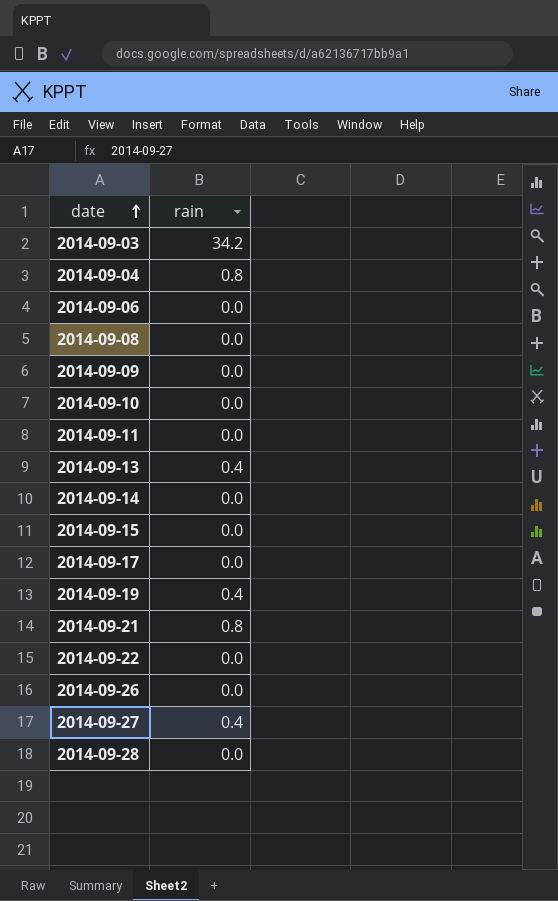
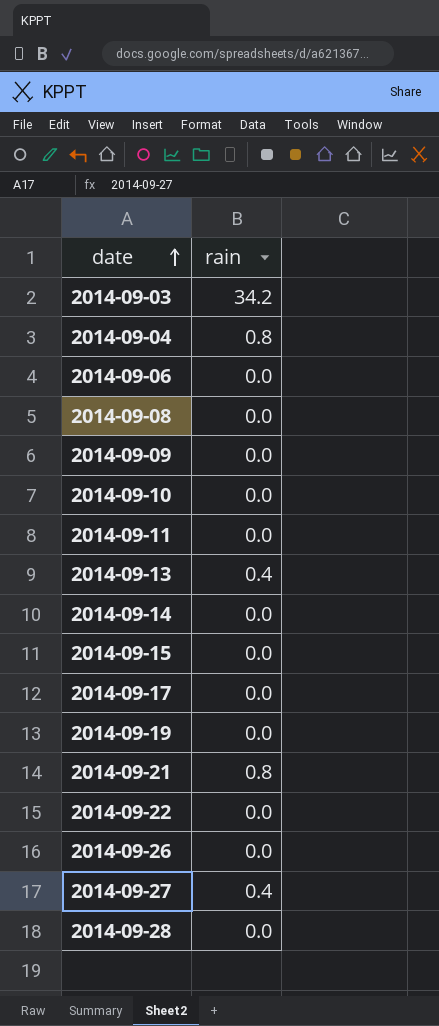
2014-09-19 | rain: 0.4 -> 0.0

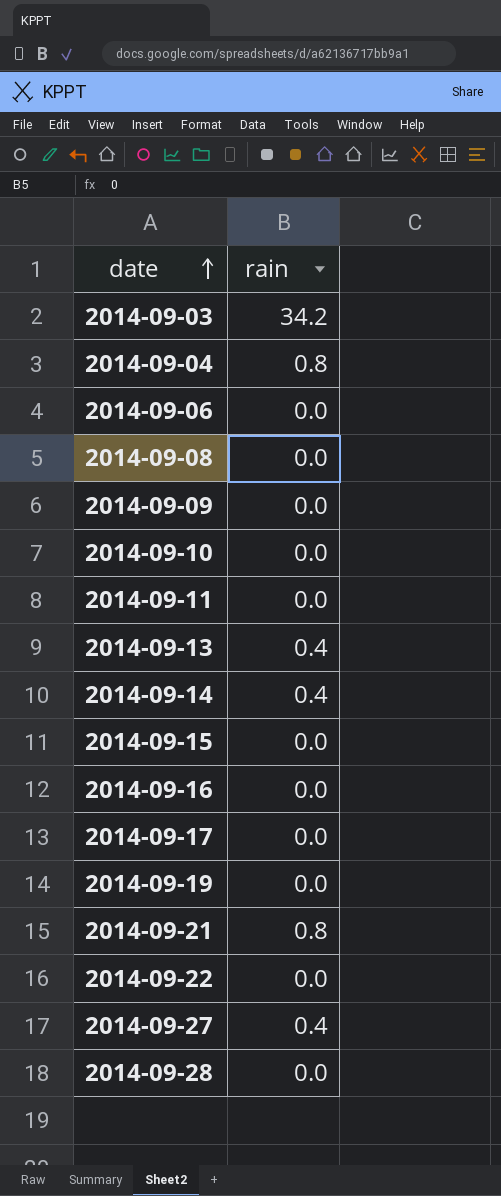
row 2014-09-26: 0.0 -> none
2014-09-14 | rain: 0.0 -> 0.4
row 2014-09-16: none -> 0.0

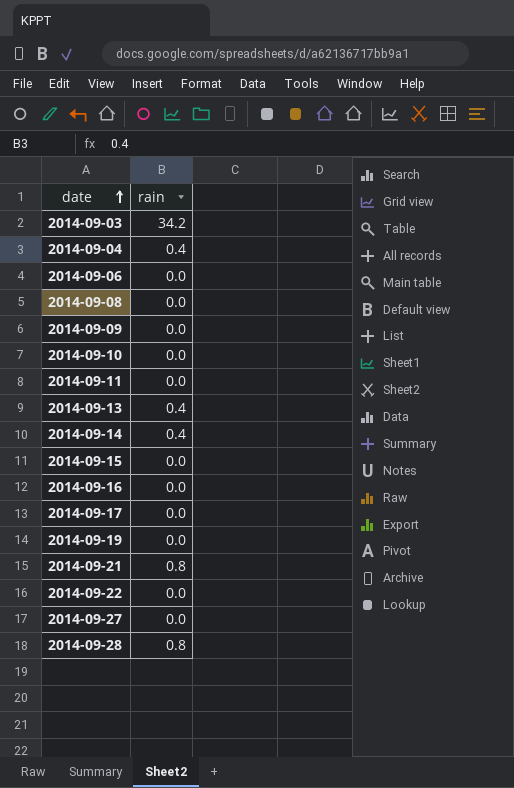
2014-09-04 | rain: 0.8 -> 0.4
2014-09-27 | rain: 0.4 -> 0.0
2014-09-28 | rain: 0.0 -> 0.8

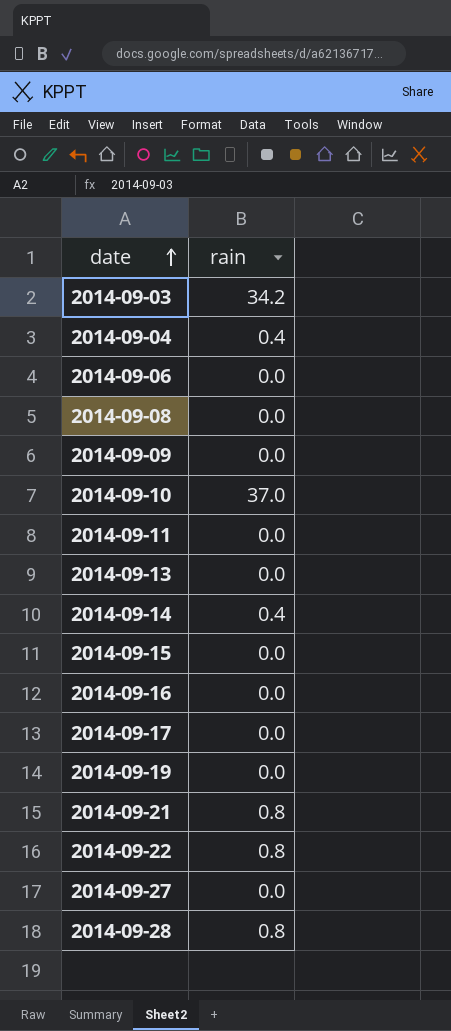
2014-09-10 | rain: 0.0 -> 37.0
2014-09-13 | rain: 0.4 -> 0.0
2014-09-22 | rain: 0.0 -> 0.8

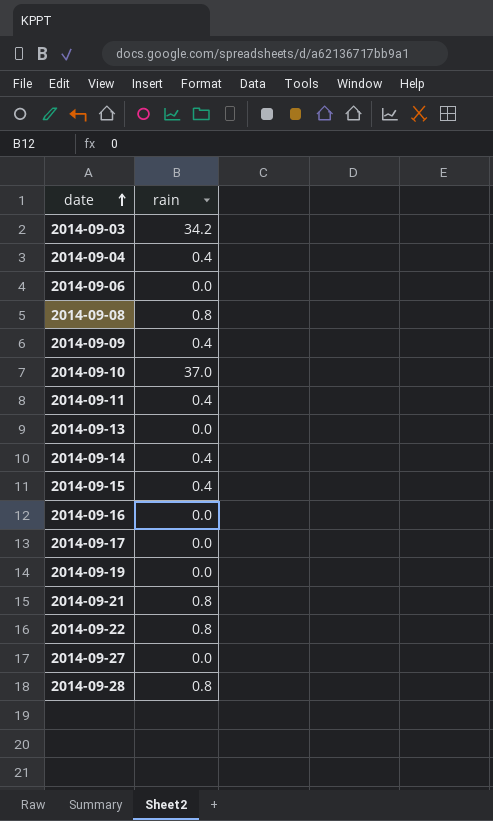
2014-09-08 | rain: 0.0 -> 0.8
2014-09-09 | rain: 0.0 -> 0.4
2014-09-11 | rain: 0.0 -> 0.4
2014-09-15 | rain: 0.0 -> 0.4

